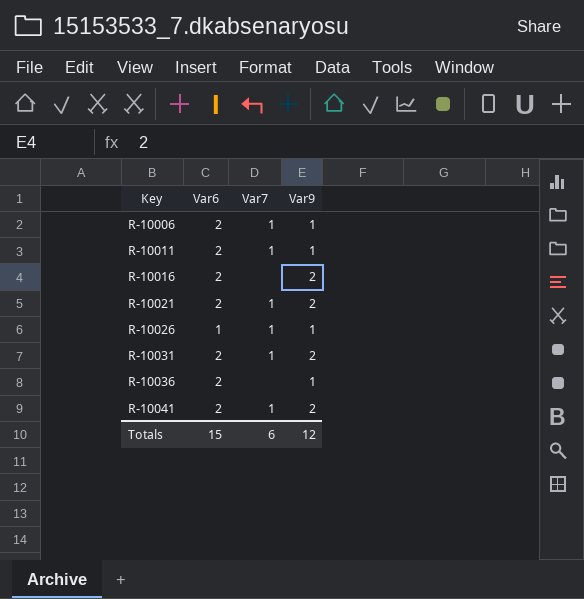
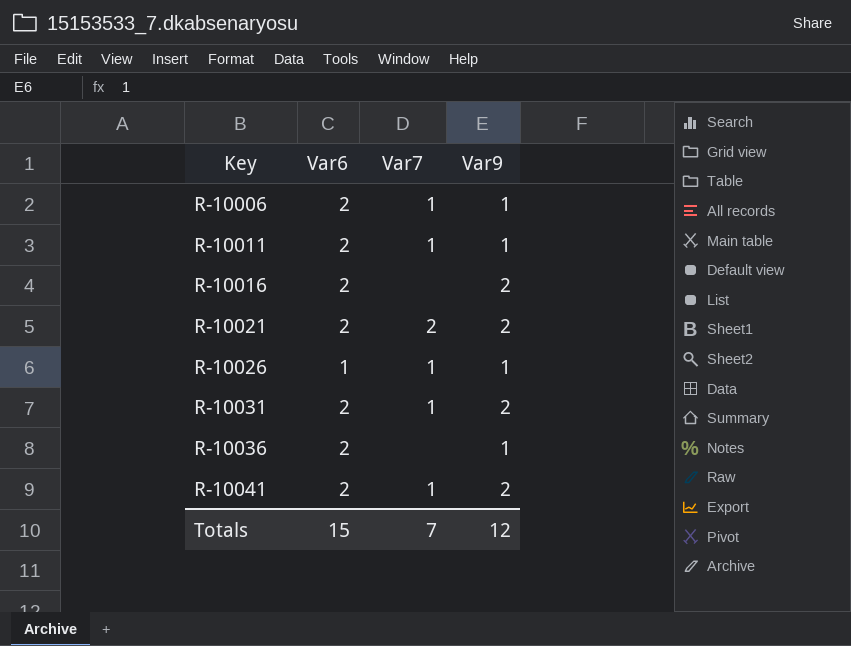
R-10021 | Var7: 1 -> 2
Totals | Var7: 6 -> 7

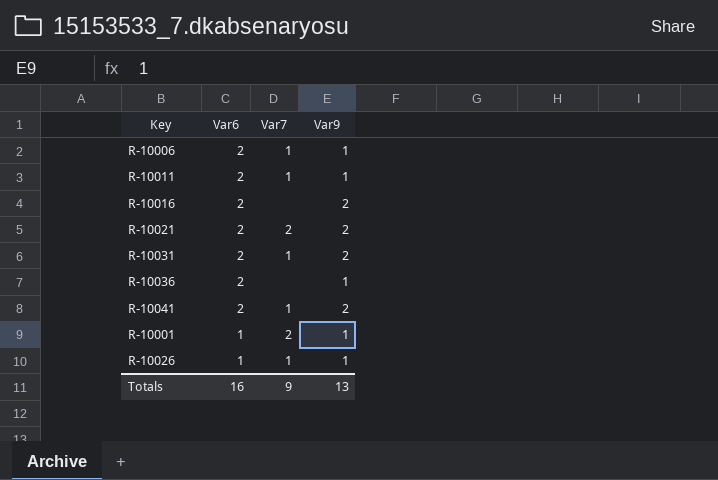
row order: Key ascending -> Var6 descending
row R-10001: none -> 1 | 2 | 1
Totals | Var6: 15 -> 16
Totals | Var7: 7 -> 9
Totals | Var9: 12 -> 13

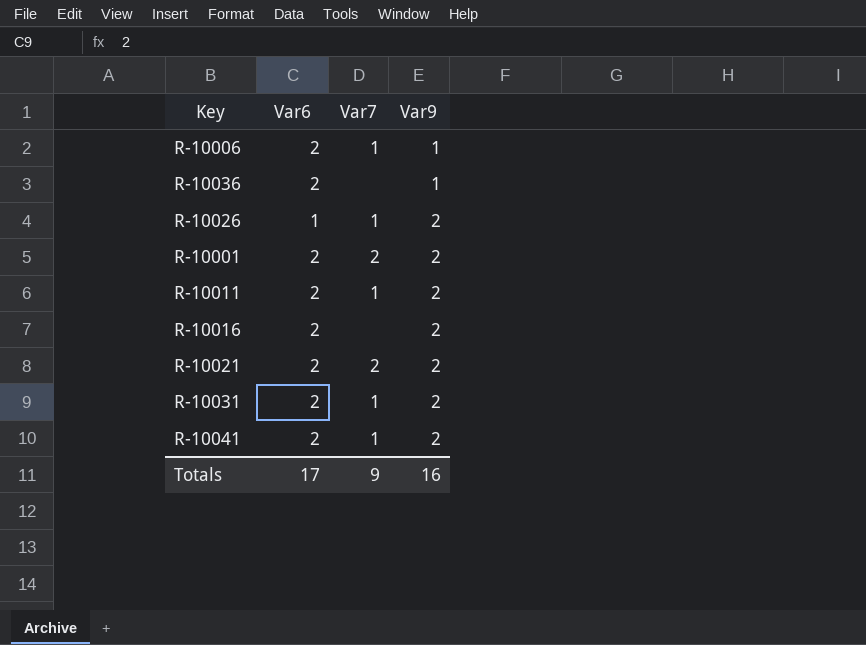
row order: Var6 descending -> Var9 ascending
R-10026 | Var9: 1 -> 2
R-10001 | Var6: 1 -> 2
R-10001 | Var9: 1 -> 2
R-10011 | Var9: 1 -> 2
Totals | Var6: 16 -> 17
Totals | Var9: 13 -> 16

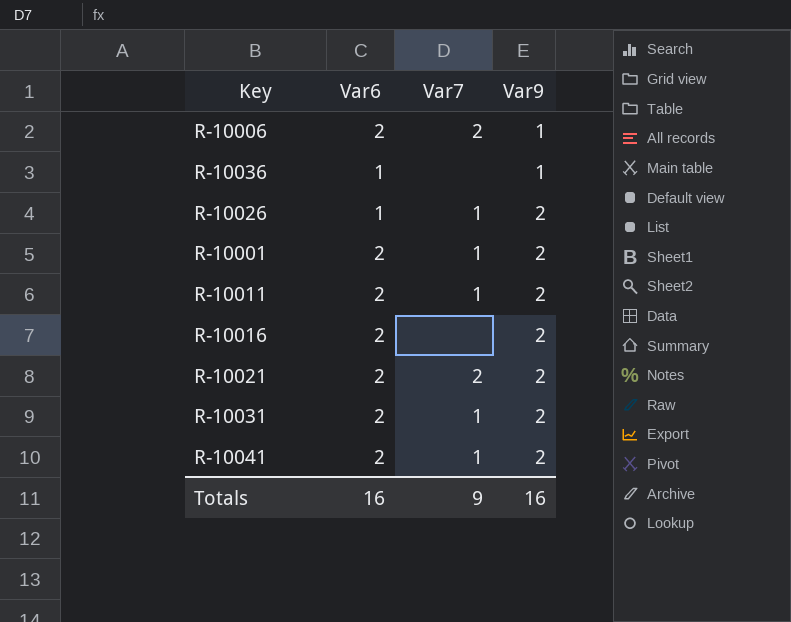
R-10006 | Var7: 1 -> 2
R-10036 | Var6: 2 -> 1
R-10001 | Var7: 2 -> 1
Totals | Var6: 17 -> 16

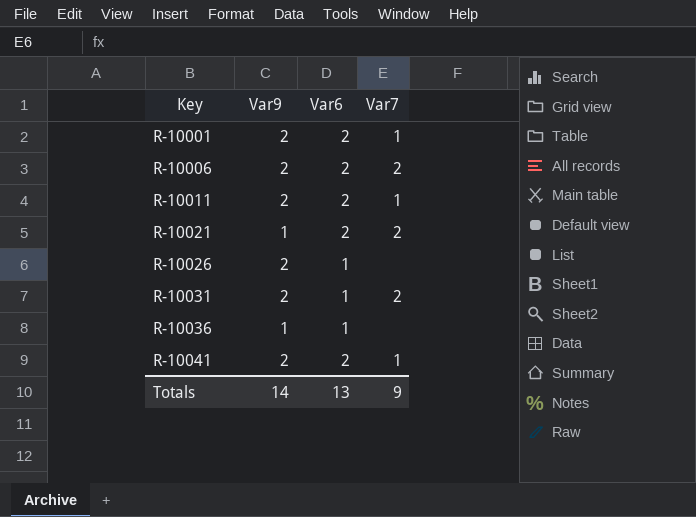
row order: Var9 ascending -> Key ascending
column Var9 | position: 4 -> 2
row R-10016: 2 | none | 2 -> none
R-10006 | Var9: 1 -> 2
R-10021 | Var9: 2 -> 1
R-10026 | Var7: 1 -> none
R-10031 | Var6: 2 -> 1
R-10031 | Var7: 1 -> 2
Totals | Var9: 16 -> 14
Totals | Var6: 16 -> 13

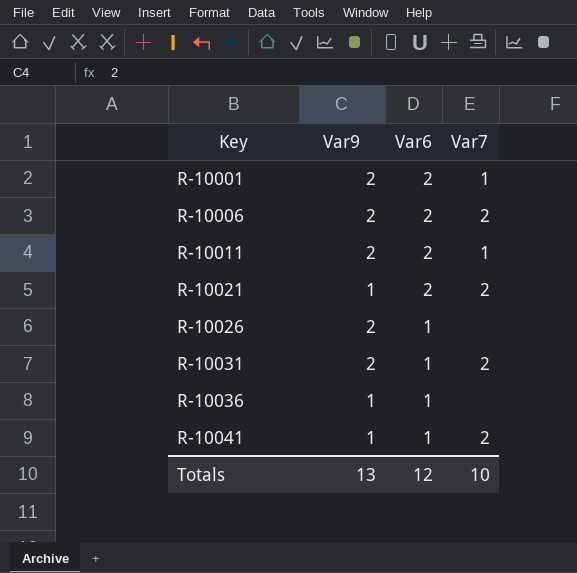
R-10041 | Var9: 2 -> 1
R-10041 | Var6: 2 -> 1
R-10041 | Var7: 1 -> 2
Totals | Var9: 14 -> 13
Totals | Var6: 13 -> 12
Totals | Var7: 9 -> 10

